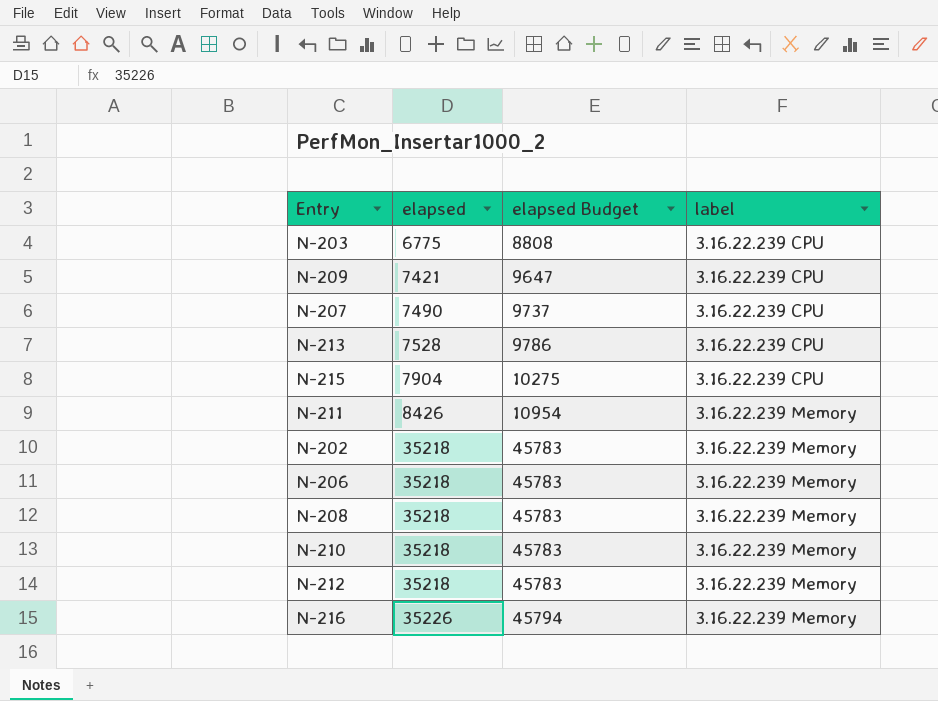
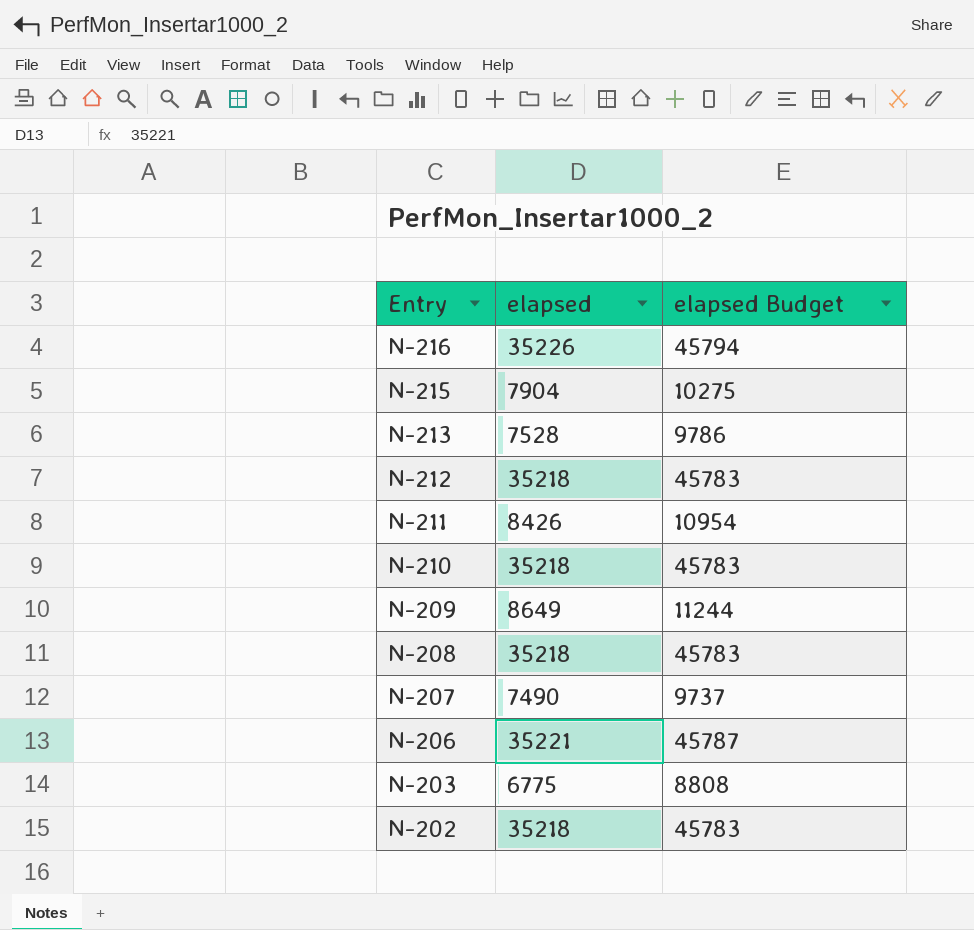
row order: elapsed ascending -> Entry descending
column label | position: 4 -> none
N-209 | elapsed: 7421 -> 8649
N-209 | elapsed Budget: 9647 -> 11244
N-206 | elapsed: 35218 -> 35221
N-206 | elapsed Budget: 45783 -> 45787

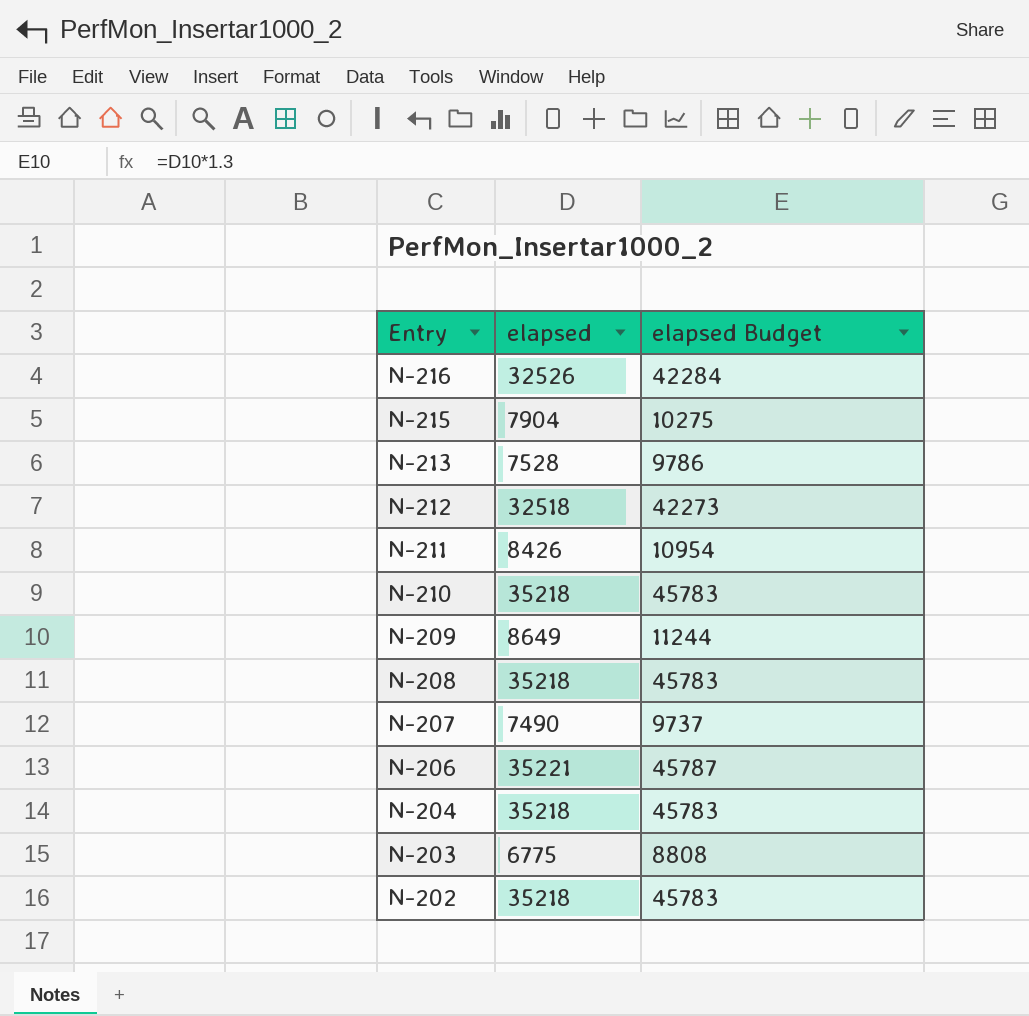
N-216 | elapsed: 35226 -> 32526
N-216 | elapsed Budget: 45794 -> 42284
N-212 | elapsed: 35218 -> 32518
N-212 | elapsed Budget: 45783 -> 42273
row N-204: none -> 35218 | 45783

